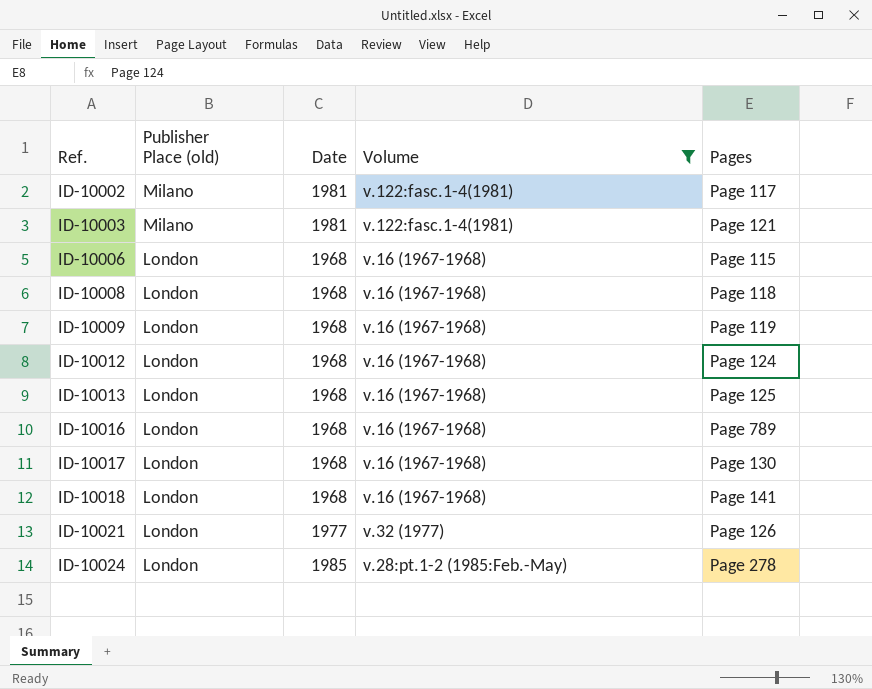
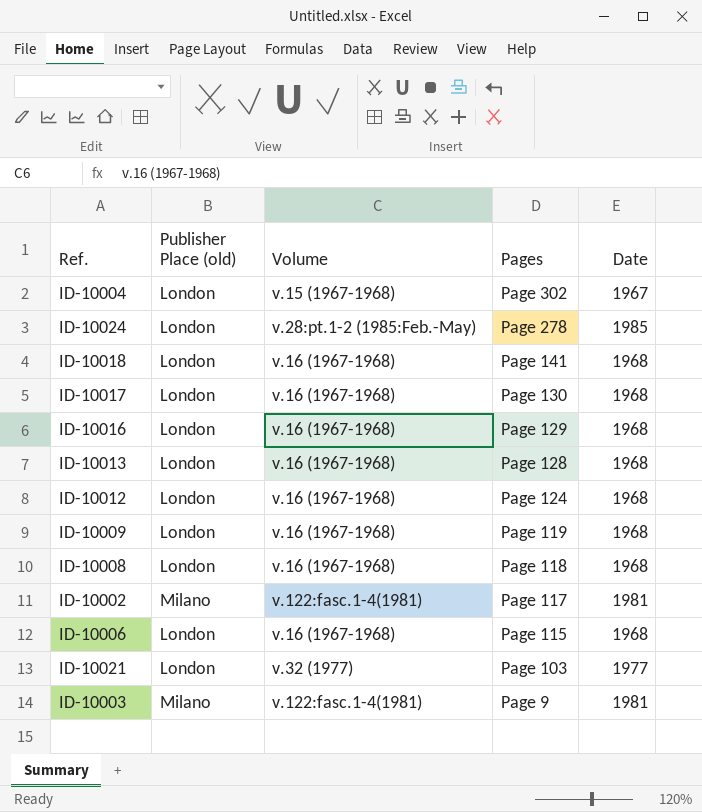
filter: Volume != v.15 (1967-1968) -> none
row order: Ref. ascending -> Pages descending
column Date | position: 3 -> 5
ID-10016 | Pages: Page 789 -> Page 129
ID-10013 | Pages: Page 125 -> Page 128
ID-10021 | Pages: Page 126 -> Page 103
ID-10003 | Pages: Page 121 -> Page 9

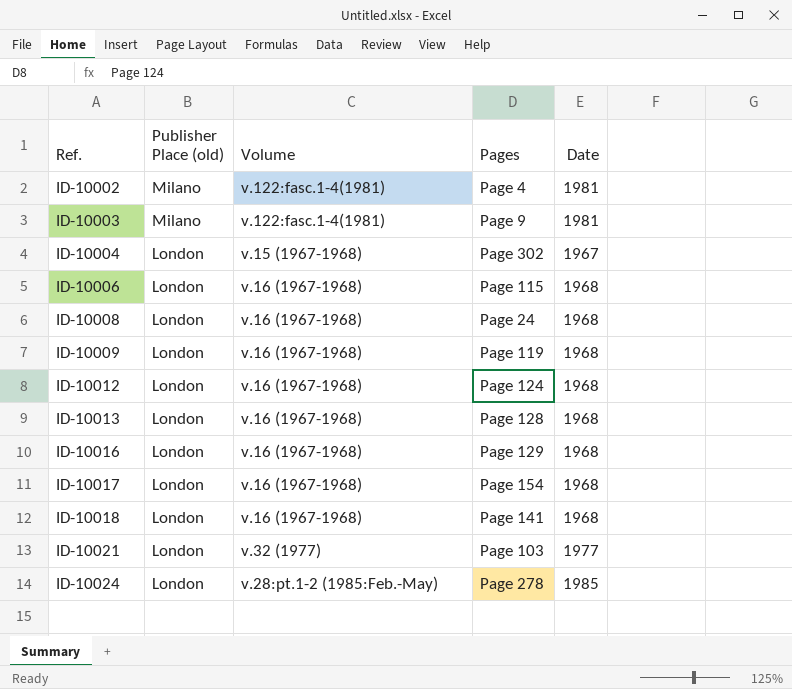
row order: Pages descending -> Ref. ascending
ID-10002 | Pages: Page 117 -> Page 4
ID-10008 | Pages: Page 118 -> Page 24
ID-10017 | Pages: Page 130 -> Page 154

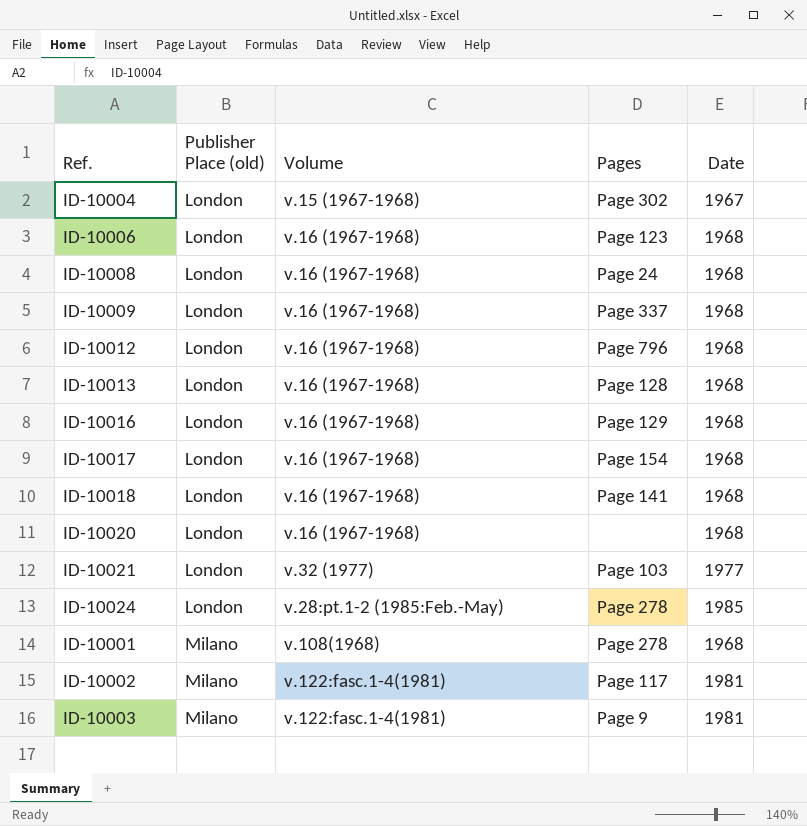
row order: Ref. ascending -> Publisher Place (old) ascending
ID-10006 | Pages: Page 115 -> Page 123
ID-10009 | Pages: Page 119 -> Page 337
ID-10012 | Pages: Page 124 -> Page 796
row ID-10020: none -> London | v.16 (1967-1968) | none | 1968
row ID-10001: none -> Milano | v.108(1968) | Page 278 | 1968
ID-10002 | Pages: Page 4 -> Page 117

